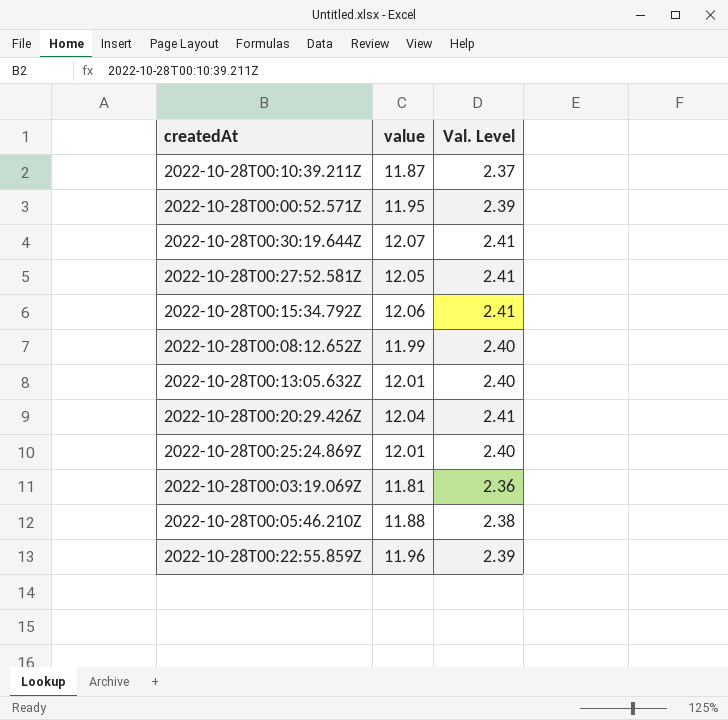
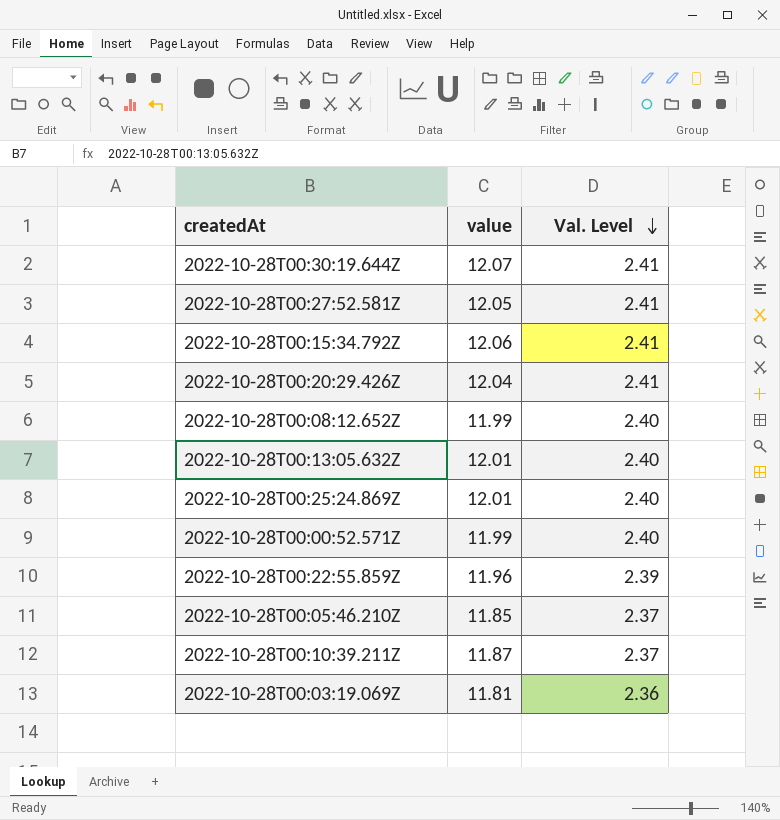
row order: none -> Val. Level descending
2022-10-28T00:00:52.571Z | value: 11.95 -> 11.99
2022-10-28T00:00:52.571Z | Val. Level: 2.39 -> 2.40
2022-10-28T00:05:46.210Z | value: 11.88 -> 11.85
2022-10-28T00:05:46.210Z | Val. Level: 2.38 -> 2.37

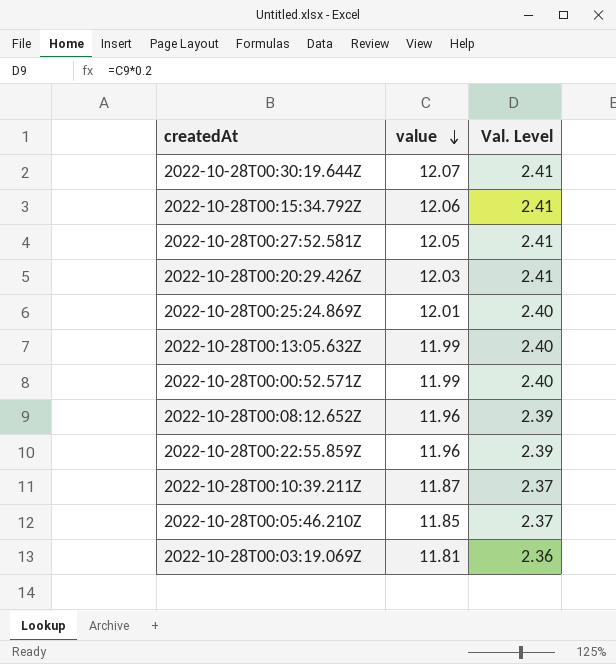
row order: Val. Level descending -> value descending
2022-10-28T00:20:29.426Z | value: 12.04 -> 12.03
2022-10-28T00:13:05.632Z | value: 12.01 -> 11.99
2022-10-28T00:08:12.652Z | value: 11.99 -> 11.96
2022-10-28T00:08:12.652Z | Val. Level: 2.40 -> 2.39

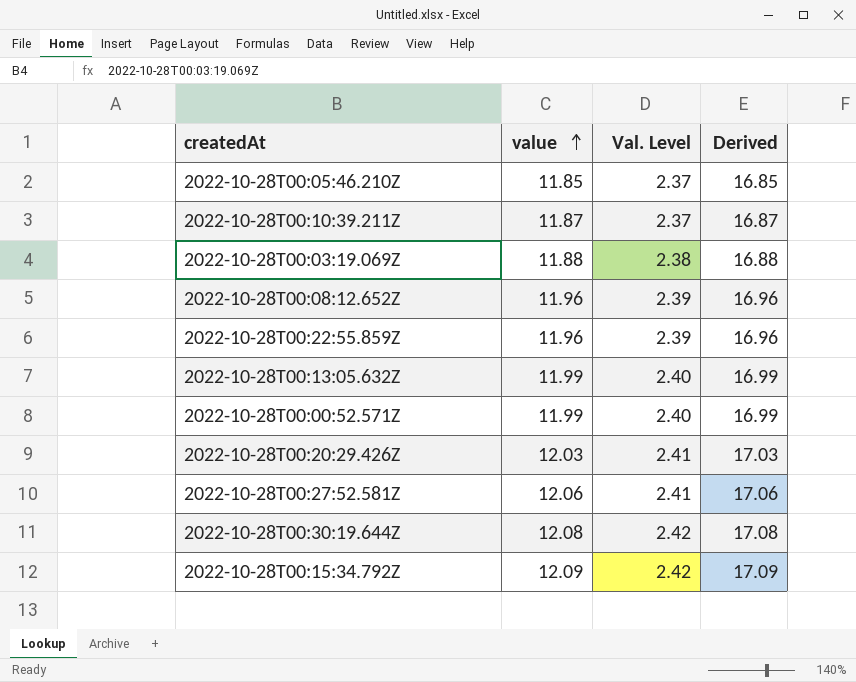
row order: value descending -> value ascending
column Derived | formula: none -> [value] + 5
row 2022-10-28T00:25:24.869Z: 12.01 | 2.40 -> none
2022-10-28T00:03:19.069Z | value: 11.81 -> 11.88
2022-10-28T00:03:19.069Z | Val. Level: 2.36 -> 2.38
2022-10-28T00:27:52.581Z | value: 12.05 -> 12.06
2022-10-28T00:30:19.644Z | value: 12.07 -> 12.08
2022-10-28T00:30:19.644Z | Val. Level: 2.41 -> 2.42
2022-10-28T00:15:34.792Z | value: 12.06 -> 12.09
2022-10-28T00:15:34.792Z | Val. Level: 2.41 -> 2.42

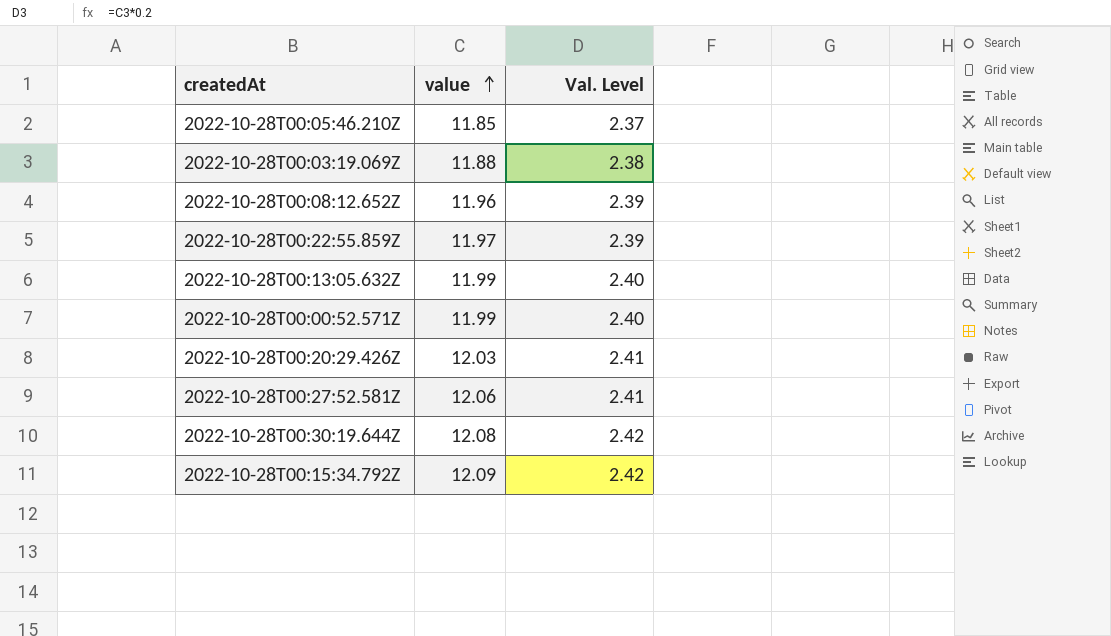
column Derived | formula: [value] + 5 -> none
row 2022-10-28T00:10:39.211Z: 11.87 | 2.37 | 16.87 -> none
2022-10-28T00:22:55.859Z | value: 11.96 -> 11.97

